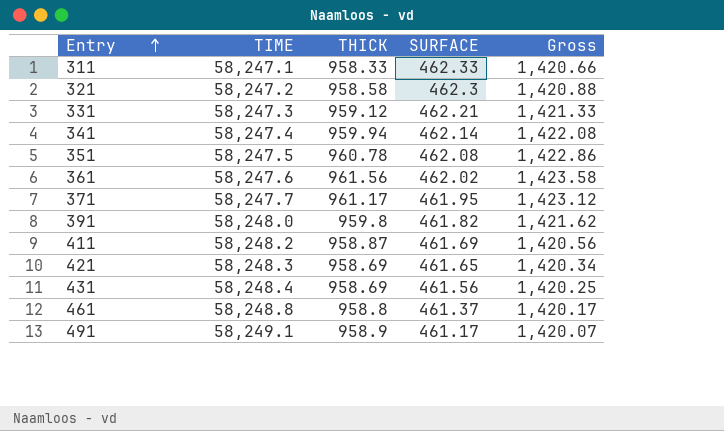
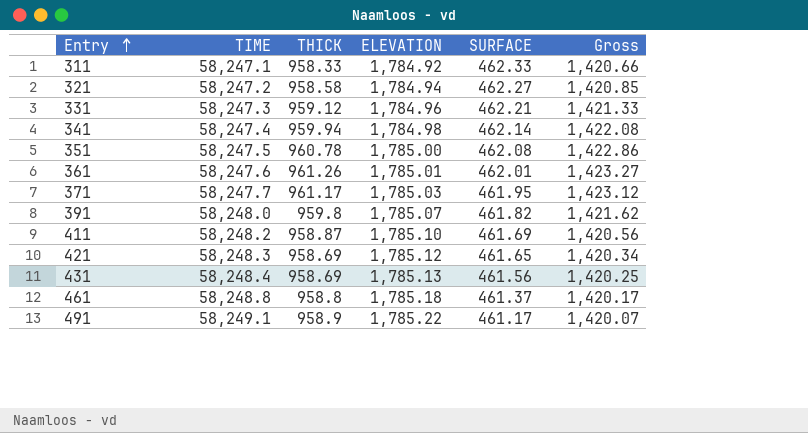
column ELEVATION | position: none -> 4
321 | SURFACE: 462.3 -> 462.27
321 | Gross: 1,420.88 -> 1,420.85
361 | THICK: 961.56 -> 961.26
361 | SURFACE: 462.02 -> 462.01
361 | Gross: 1,423.58 -> 1,423.27

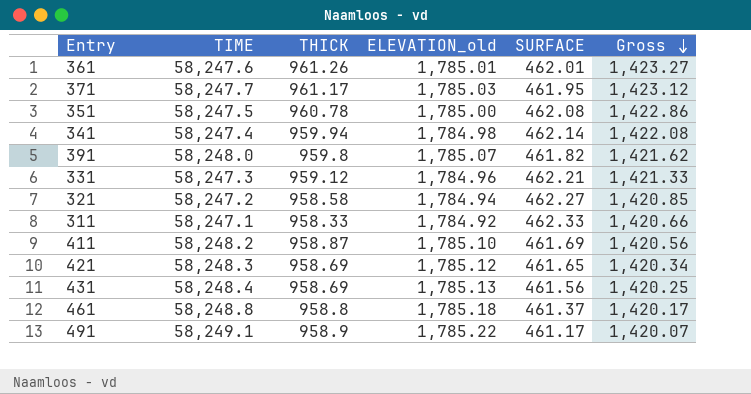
row order: Entry ascending -> Gross descending
column name: ELEVATION -> ELEVATION_old

